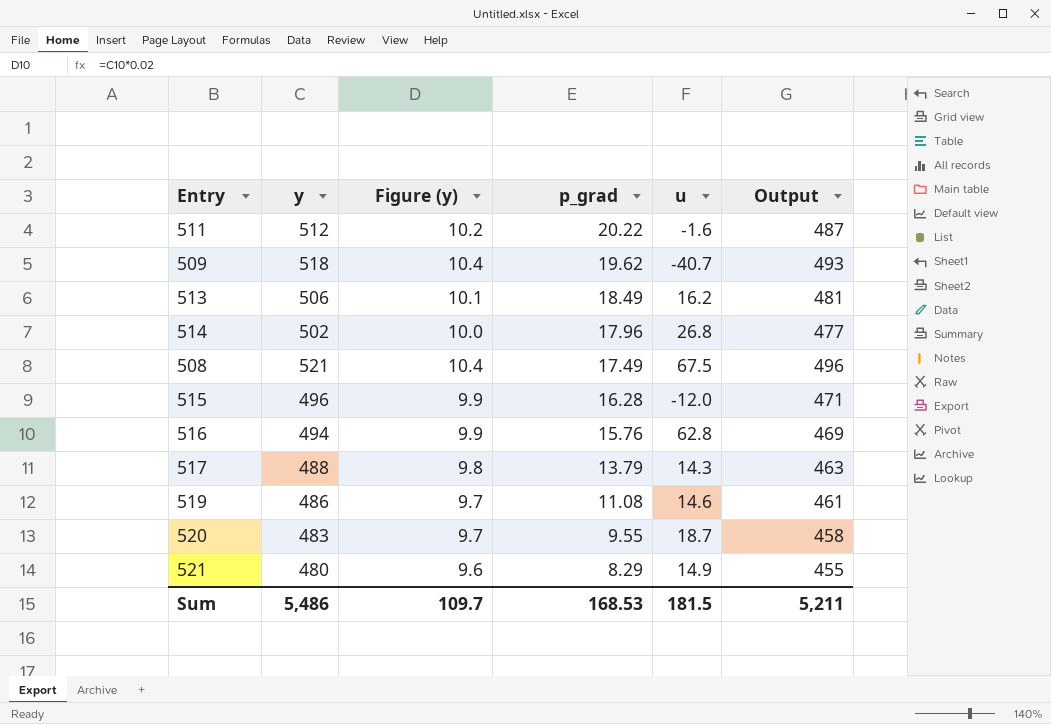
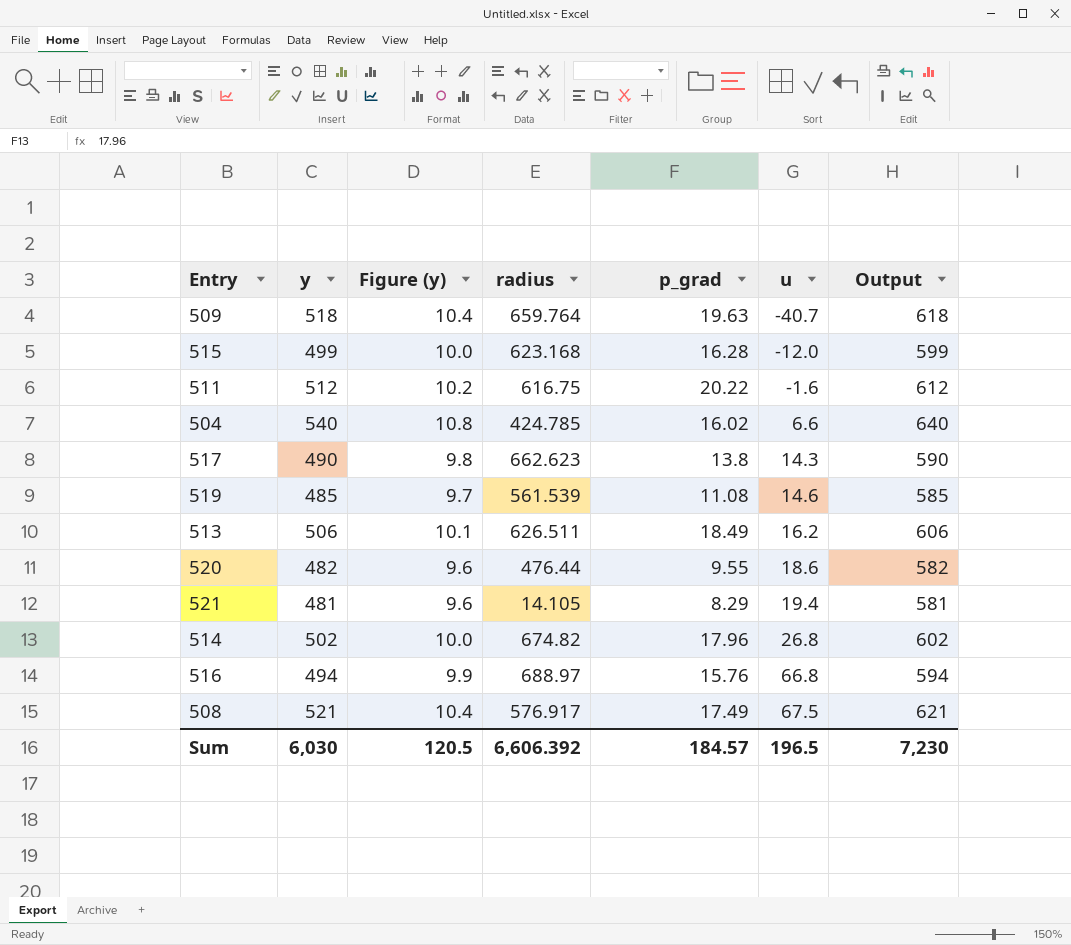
row order: p_grad descending -> u ascending
column radius | position: none -> 4
column Output | formula: [y] - 25 -> [y] + 100
509 | p_grad: 19.62 -> 19.63
515 | y: 496 -> 499
515 | Figure (y): 9.9 -> 10.0
row 504: none -> 540 | 10.8 | 424.785 | 16.02 | 6.6 | 640
517 | y: 488 -> 490
517 | p_grad: 13.79 -> 13.8
519 | y: 486 -> 485
520 | y: 483 -> 482
520 | Figure (y): 9.7 -> 9.6
520 | u: 18.7 -> 18.6
521 | y: 480 -> 481
521 | u: 14.9 -> 19.4
516 | u: 62.8 -> 66.8
Sum | y: 5,486 -> 6,030
Sum | Figure (y): 109.7 -> 120.5
Sum | p_grad: 168.53 -> 184.57
Sum | u: 181.5 -> 196.5
Sum | Output: 5,211 -> 7,230

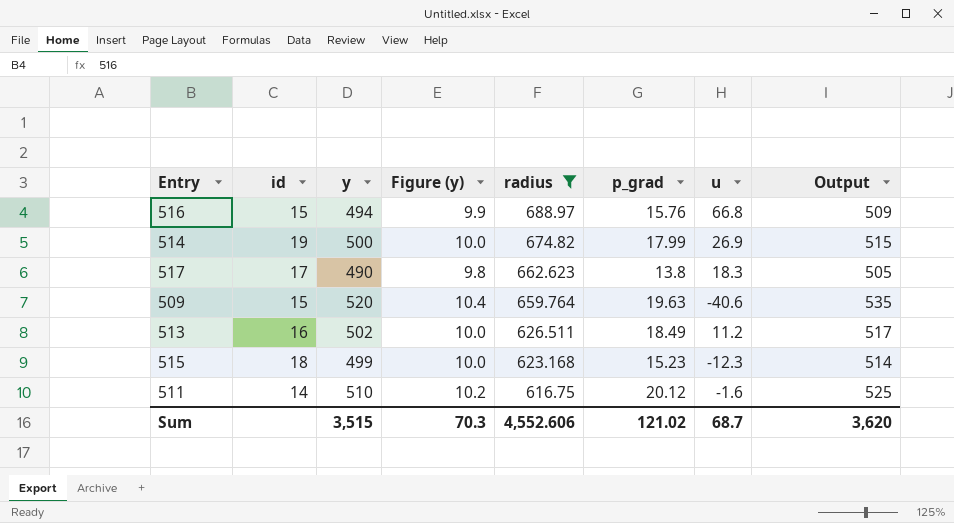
filter: none -> radius >= 616.75
row order: u ascending -> radius descending
column id | position: none -> 2
column Output | formula: [y] + 100 -> [y] + 15
514 | y: 502 -> 500
514 | p_grad: 17.96 -> 17.99
514 | u: 26.8 -> 26.9
517 | u: 14.3 -> 18.3
509 | y: 518 -> 520
509 | u: -40.7 -> -40.6
513 | y: 506 -> 502
513 | Figure (y): 10.1 -> 10.0
513 | u: 16.2 -> 11.2
515 | p_grad: 16.28 -> 15.23
515 | u: -12.0 -> -12.3
511 | y: 512 -> 510
511 | p_grad: 20.22 -> 20.12
Sum | y: 6,030 -> 3,515
Sum | Figure (y): 120.5 -> 70.3
Sum | radius: 6,606.392 -> 4,552.606
Sum | p_grad: 184.57 -> 121.02
Sum | u: 196.5 -> 68.7
Sum | Output: 7,230 -> 3,620

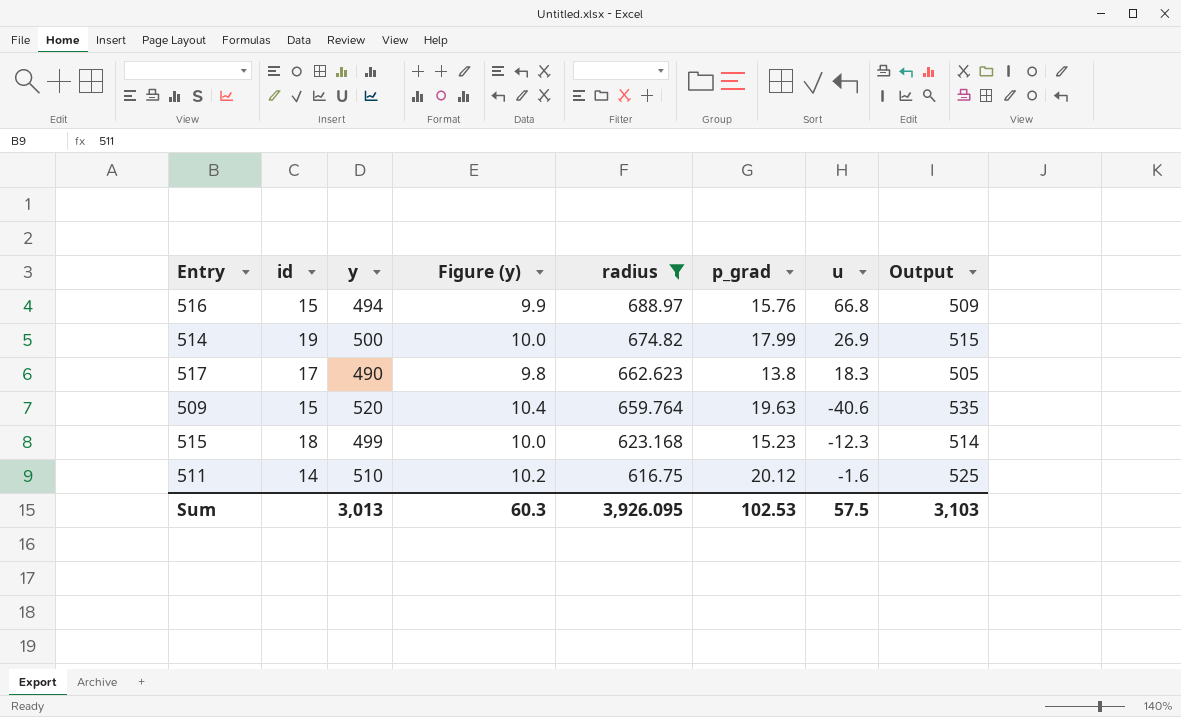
row 513: 16 | 502 | 10.0 | 626.511 | 18.49 | 11.2 | 517 -> none
Sum | y: 3,515 -> 3,013
Sum | Figure (y): 70.3 -> 60.3
Sum | radius: 4,552.606 -> 3,926.095
Sum | p_grad: 121.02 -> 102.53
Sum | u: 68.7 -> 57.5
Sum | Output: 3,620 -> 3,103

